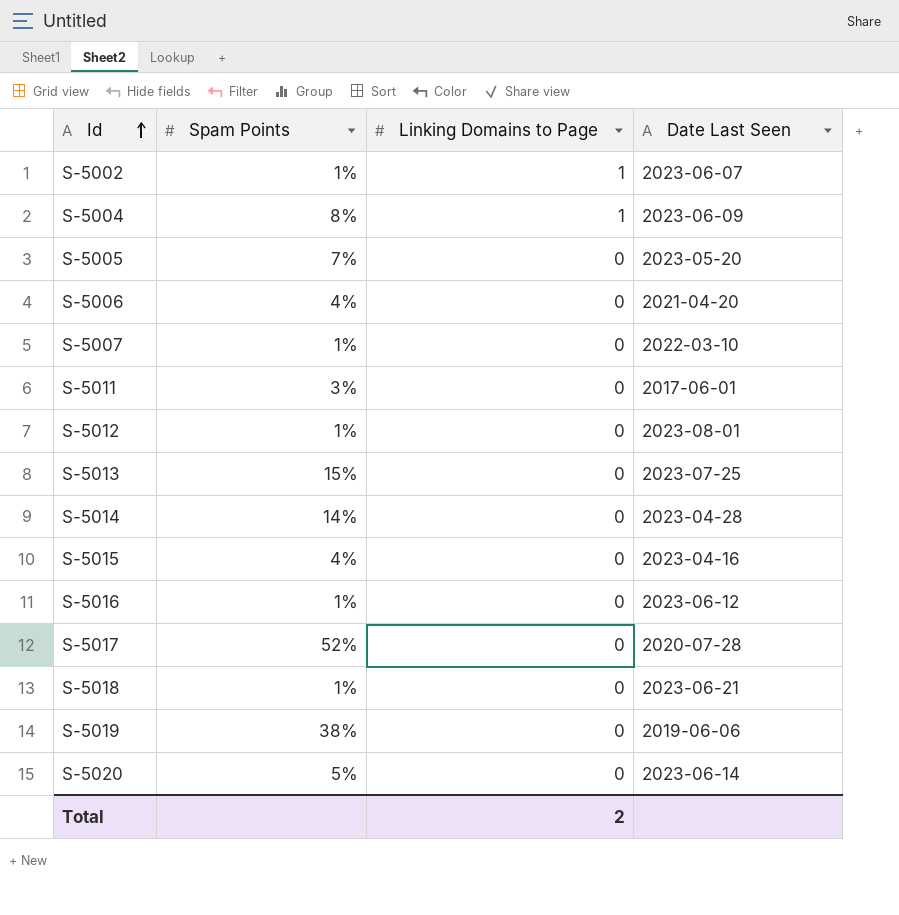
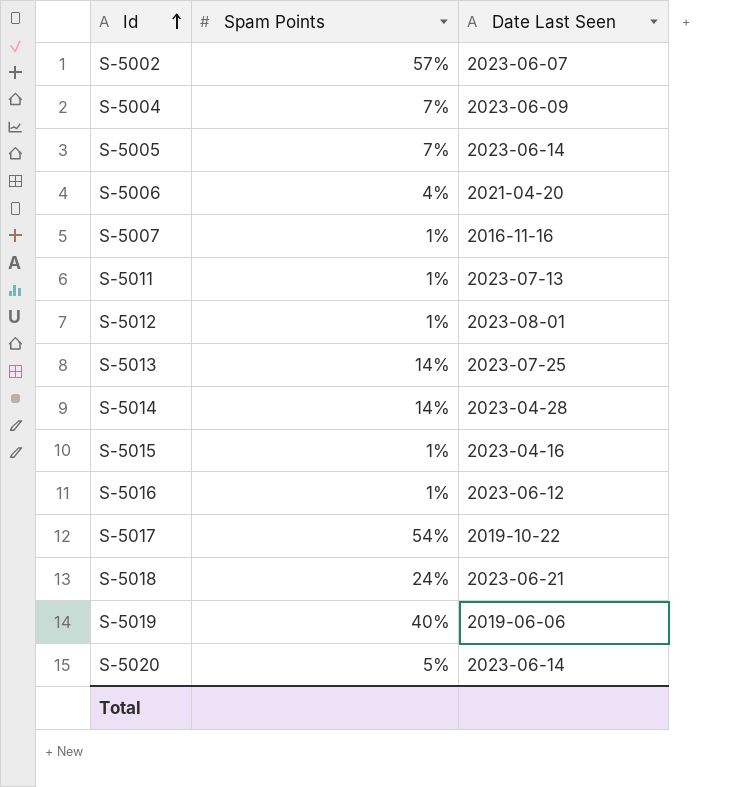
column Linking Domains to Page | position: 3 -> none
S-5002 | Spam Points: 1% -> 57%
S-5004 | Spam Points: 8% -> 7%
S-5005 | Date Last Seen: 2023-05-20 -> 2023-06-14
S-5007 | Date Last Seen: 2022-03-10 -> 2016-11-16
S-5011 | Spam Points: 3% -> 1%
S-5011 | Date Last Seen: 2017-06-01 -> 2023-07-13
S-5013 | Spam Points: 15% -> 14%
S-5015 | Spam Points: 4% -> 1%
S-5017 | Spam Points: 52% -> 54%
S-5017 | Date Last Seen: 2020-07-28 -> 2019-10-22
S-5018 | Spam Points: 1% -> 24%
S-5019 | Spam Points: 38% -> 40%

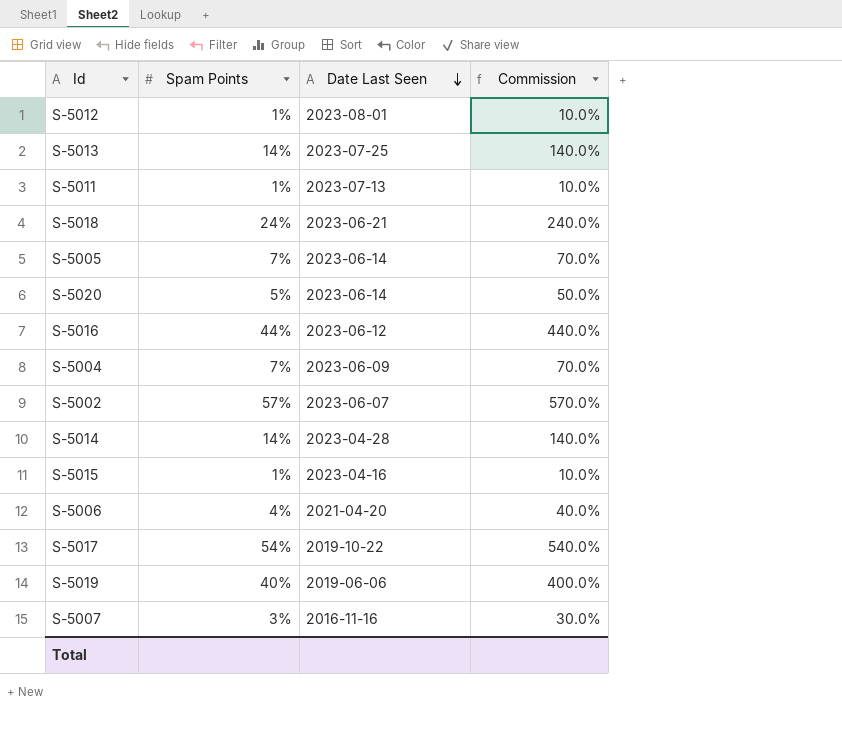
row order: Id ascending -> Date Last Seen descending
column Commission | formula: none -> [Spam Points] * 10
S-5016 | Spam Points: 1% -> 44%
S-5007 | Spam Points: 1% -> 3%

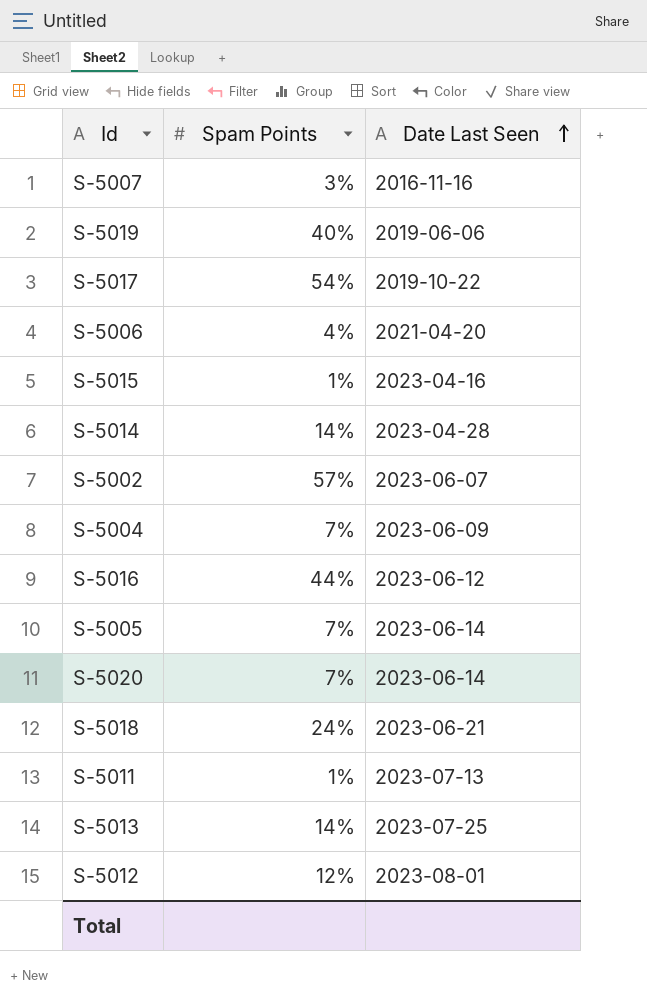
row order: Date Last Seen descending -> Date Last Seen ascending
column Commission | formula: [Spam Points] * 10 -> none
S-5020 | Spam Points: 5% -> 7%
S-5012 | Spam Points: 1% -> 12%

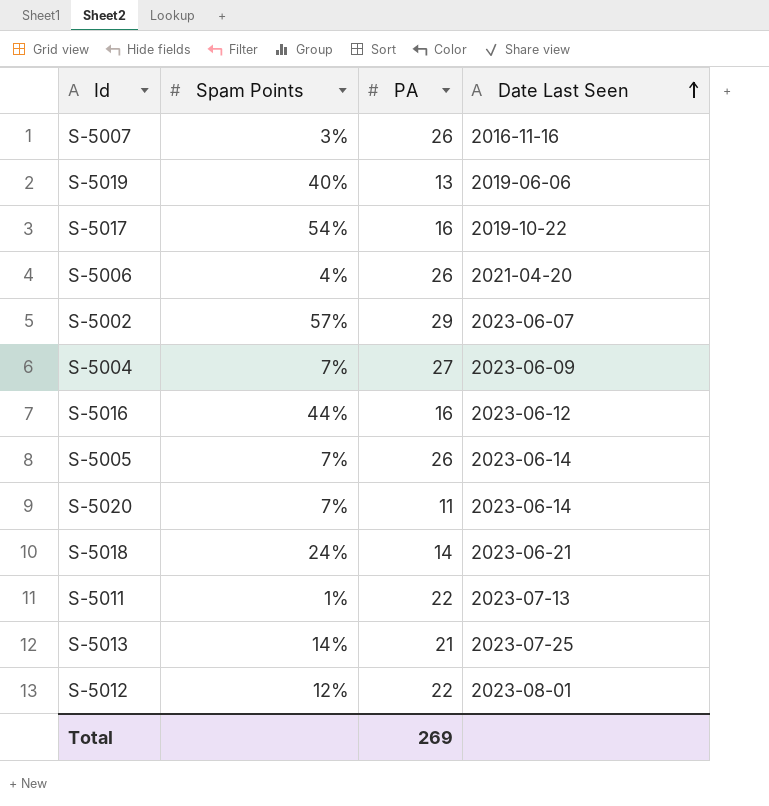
column PA | position: none -> 3
row S-5015: 1% | 2023-04-16 -> none
row S-5014: 14% | 2023-04-28 -> none

